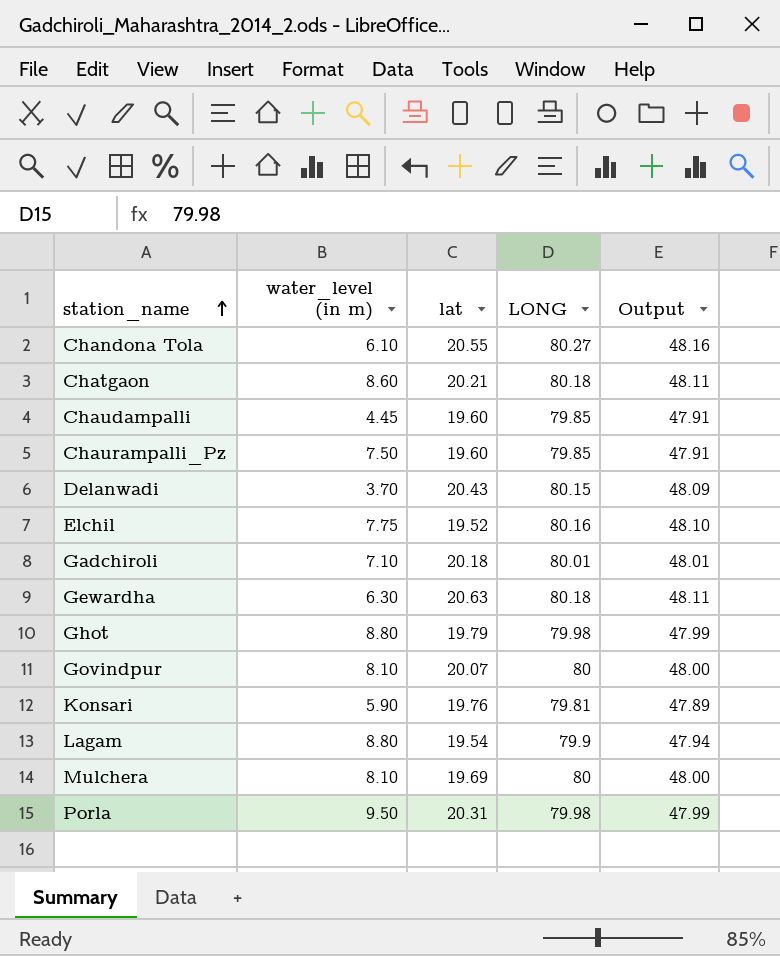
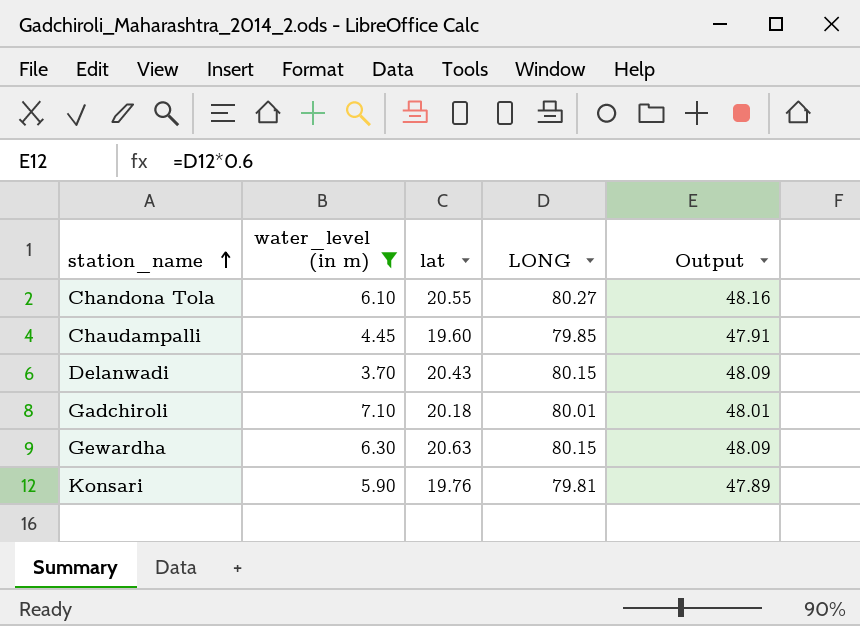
filter: none -> water_level (in m) <= 7.10
Gewardha | LONG: 80.18 -> 80.15
Gewardha | Output: 48.11 -> 48.09

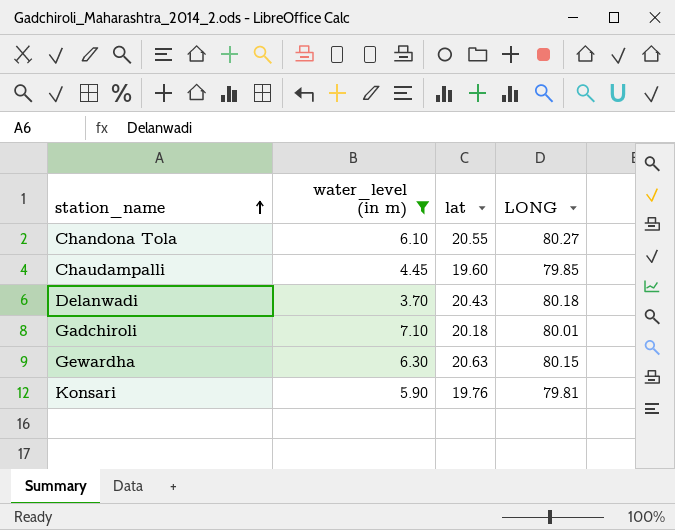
column Output | formula: [LONG] * 0.6 -> none
Delanwadi | LONG: 80.15 -> 80.18

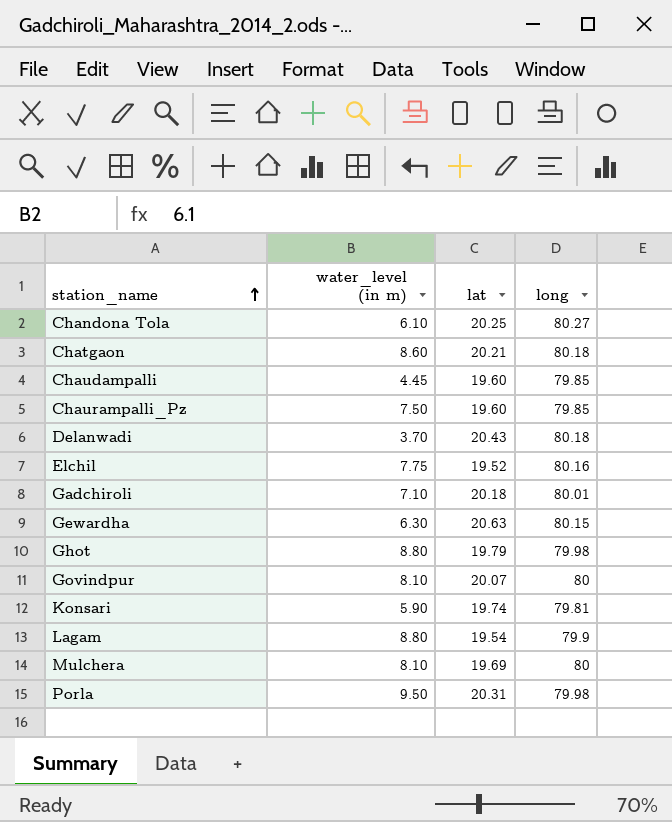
filter: water_level (in m) <= 7.10 -> none
column name: LONG -> long
Chandona Tola | lat: 20.55 -> 20.25
Konsari | lat: 19.76 -> 19.74

